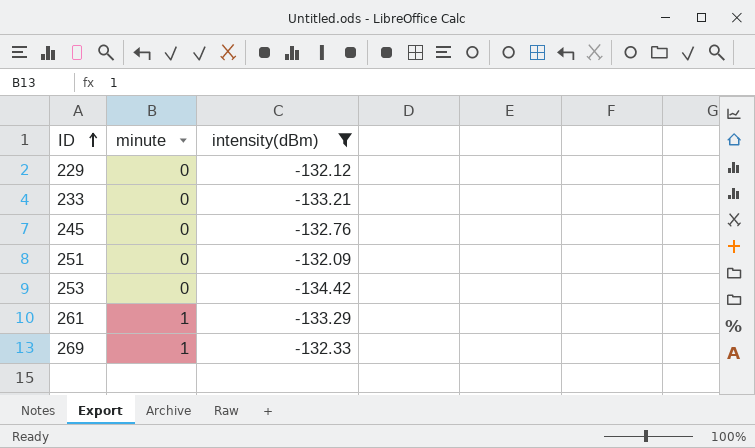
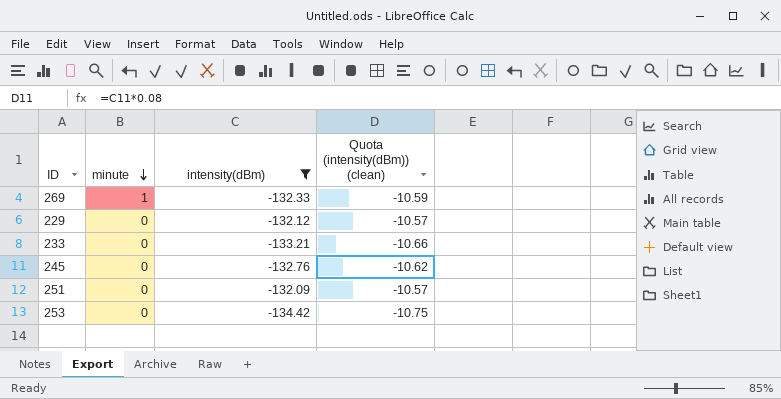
row order: ID ascending -> minute descending
column Quota (intensity(dBm)) (clean) | formula: none -> [intensity(dBm)] * 0.08
row 261: 1 | -133.29 -> none

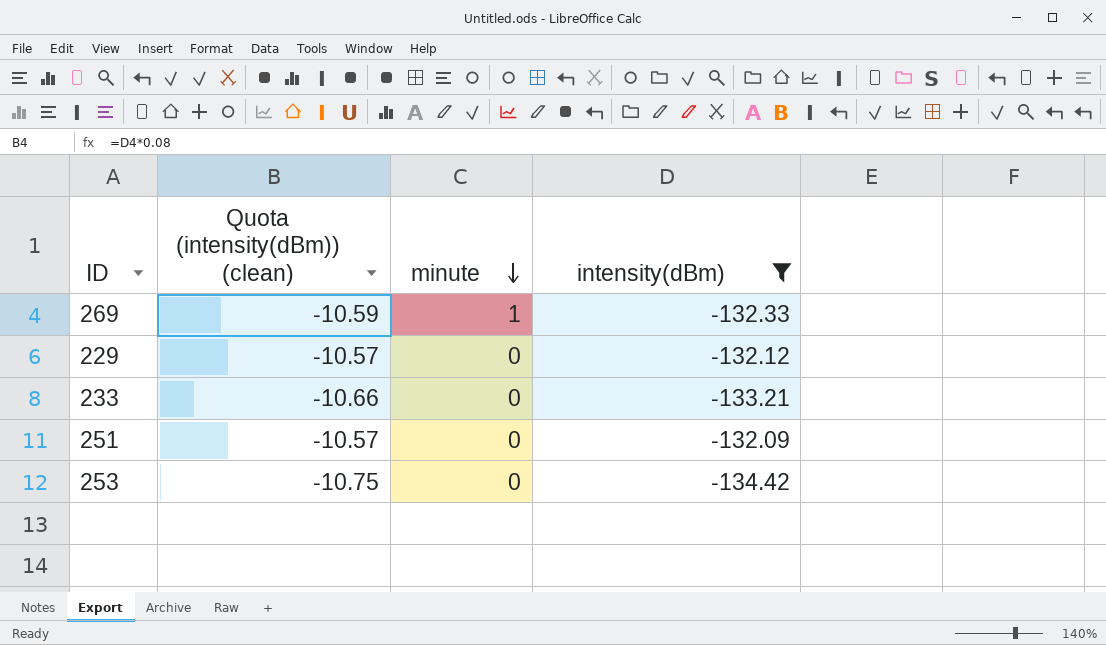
column Quota (intensity(dBm)) (clean) | position: 4 -> 2
row 245: 0 | -132.76 | -10.62 -> none

